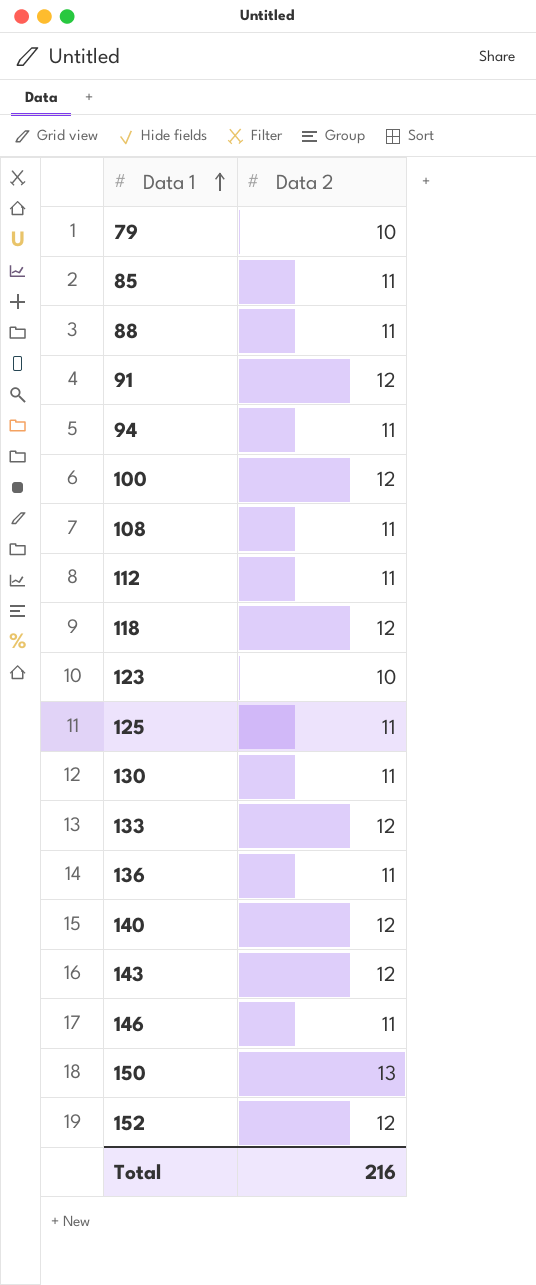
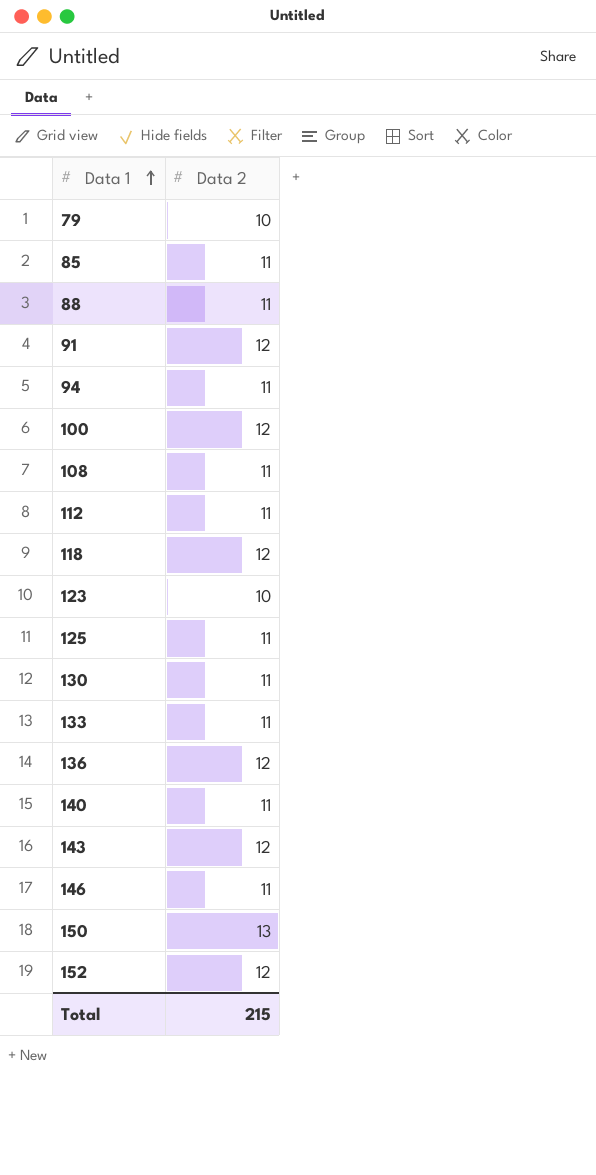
133 | Data 2: 12 -> 11
136 | Data 2: 11 -> 12
140 | Data 2: 12 -> 11
Total | Data 2: 216 -> 215

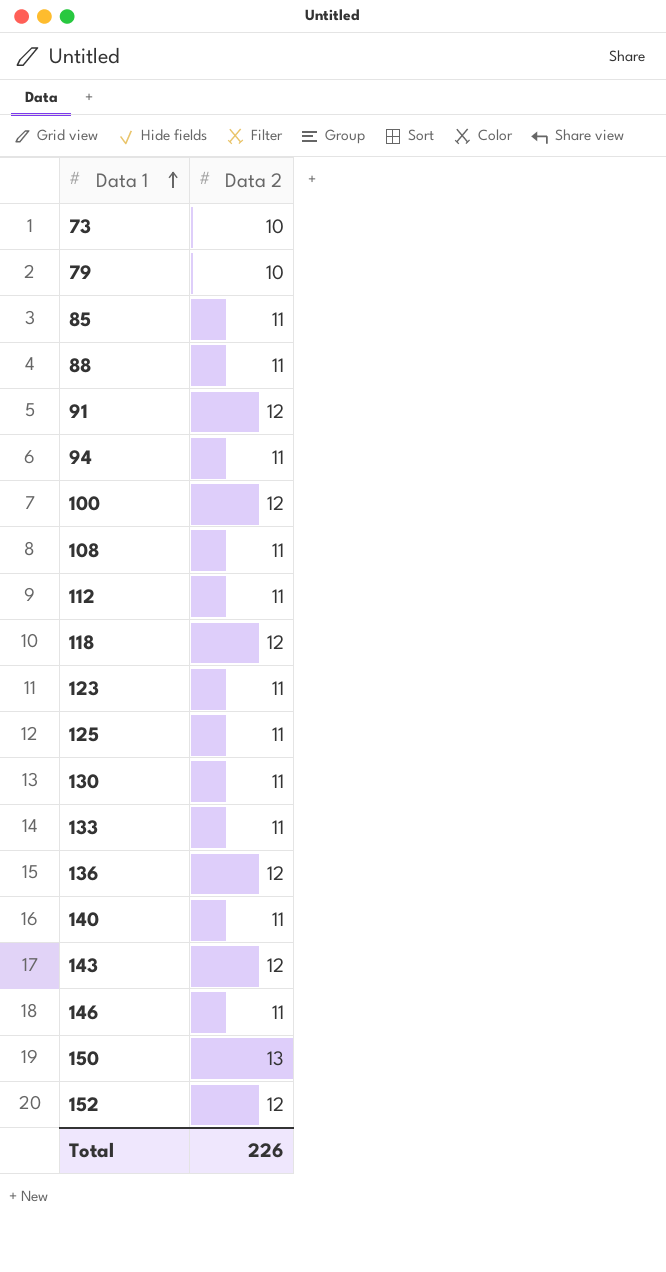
row 73: none -> 10
123 | Data 2: 10 -> 11
Total | Data 2: 215 -> 226

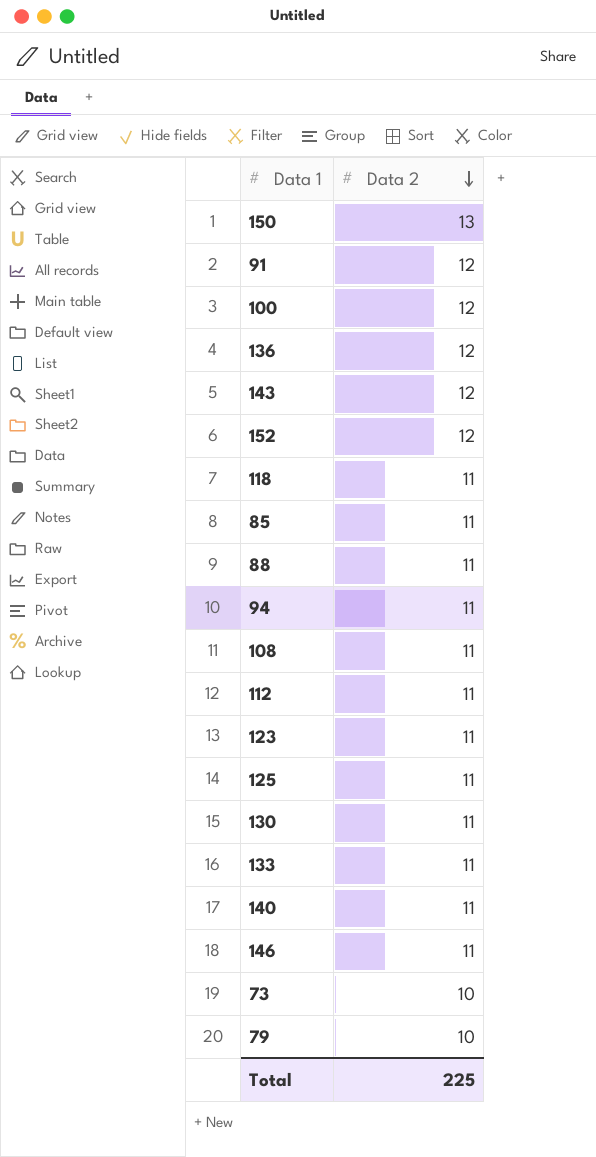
row order: Data 1 ascending -> Data 2 descending
118 | Data 2: 12 -> 11
Total | Data 2: 226 -> 225

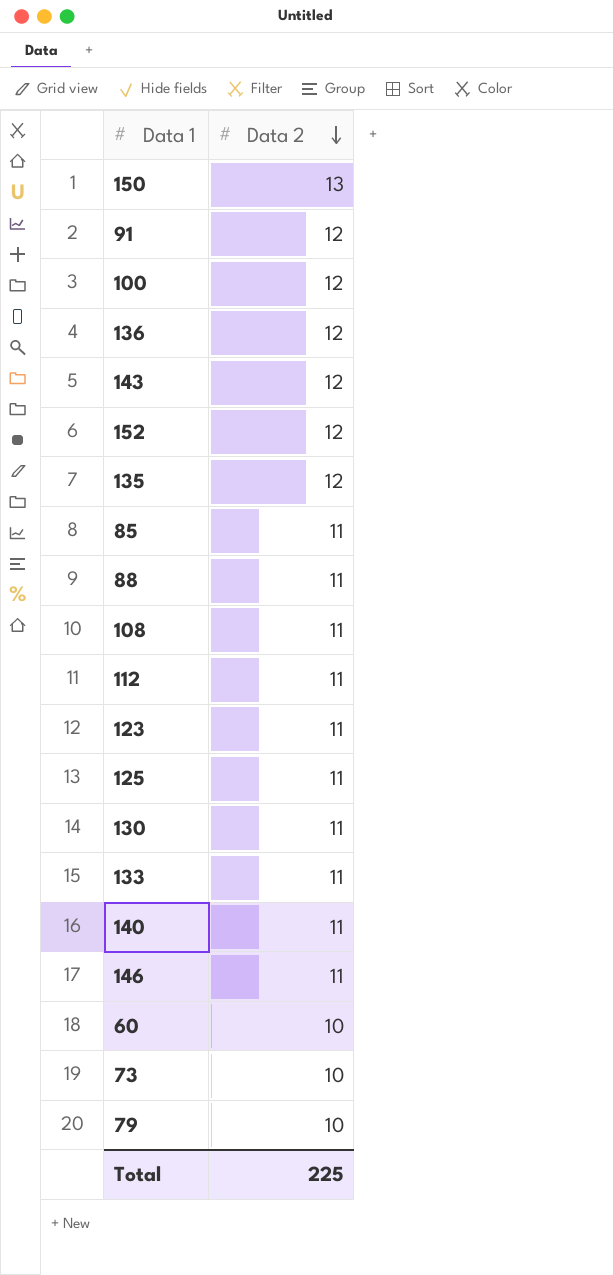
row 118: 11 -> none
row 94: 11 -> none
row 135: none -> 12
row 60: none -> 10

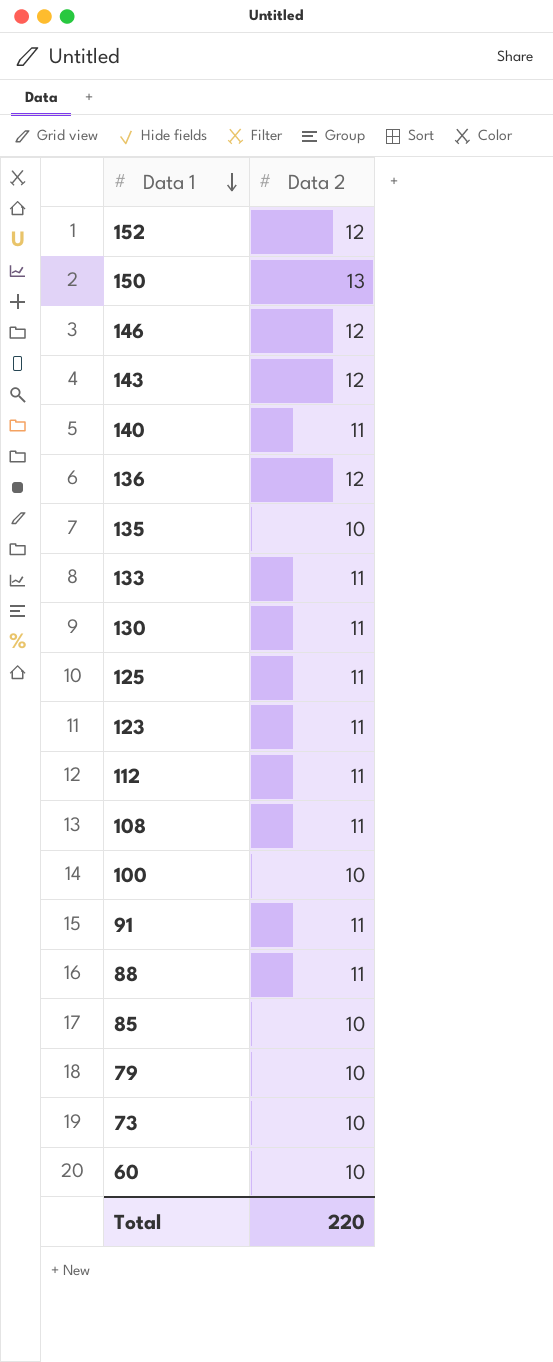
row order: Data 2 descending -> Data 1 descending
146 | Data 2: 11 -> 12
135 | Data 2: 12 -> 10
100 | Data 2: 12 -> 10
91 | Data 2: 12 -> 11
85 | Data 2: 11 -> 10
Total | Data 2: 225 -> 220

